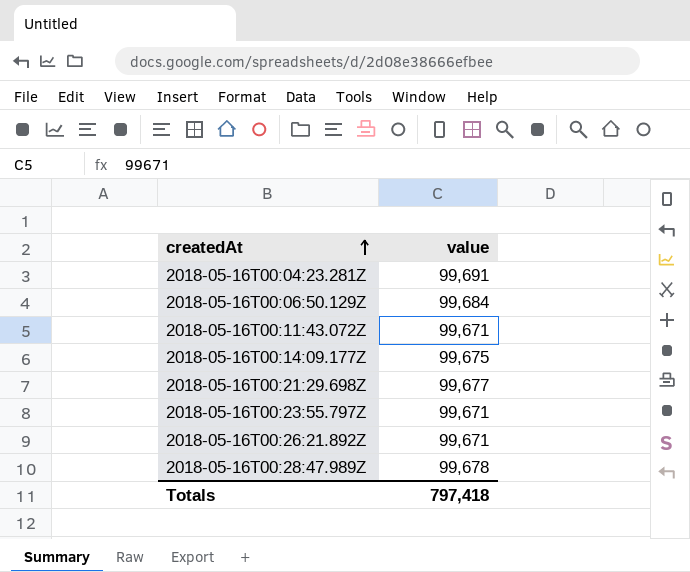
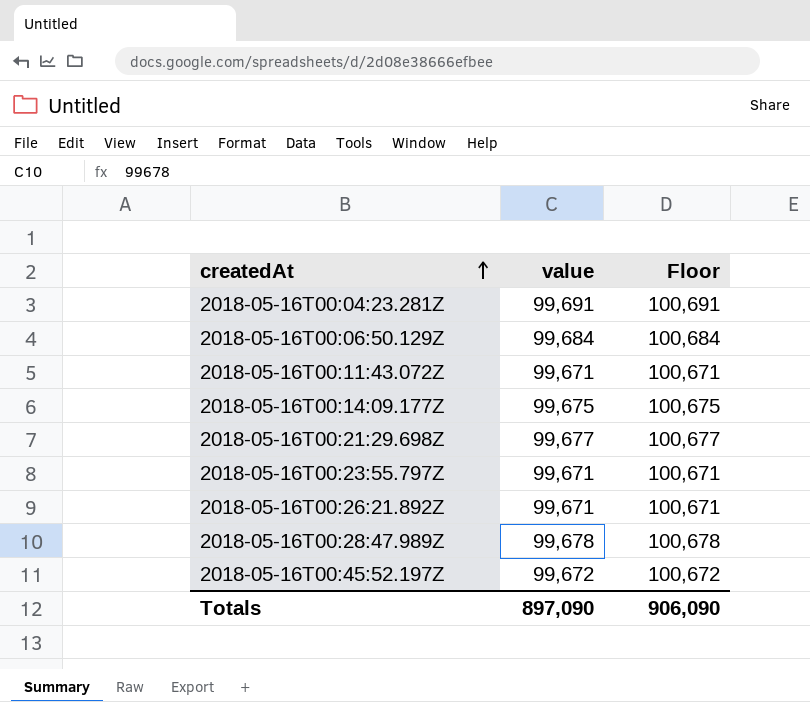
column Floor | formula: none -> [value] + 1000
row 2018-05-16T00:45:52.197Z: none -> 99,672 | 100,672
Totals | value: 797,418 -> 897,090

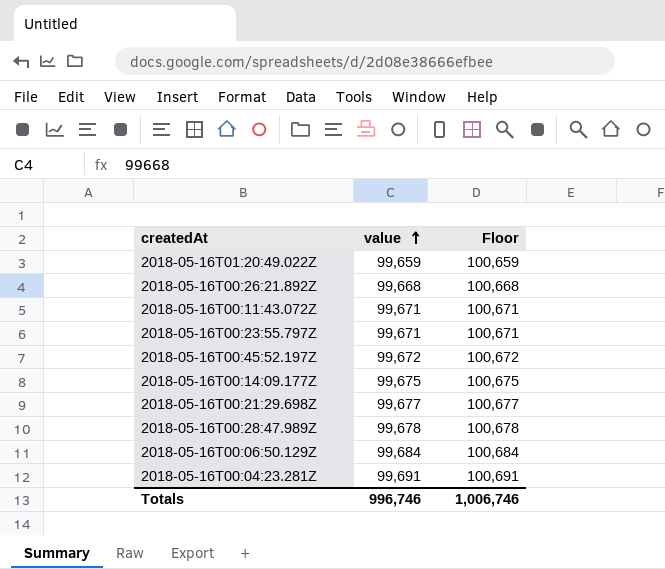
row order: createdAt ascending -> value ascending
row 2018-05-16T01:20:49.022Z: none -> 99,659 | 100,659
2018-05-16T00:26:21.892Z | value: 99,671 -> 99,668
2018-05-16T00:26:21.892Z | Floor: 100,671 -> 100,668
Totals | value: 897,090 -> 996,746
Totals | Floor: 906,090 -> 1,006,746

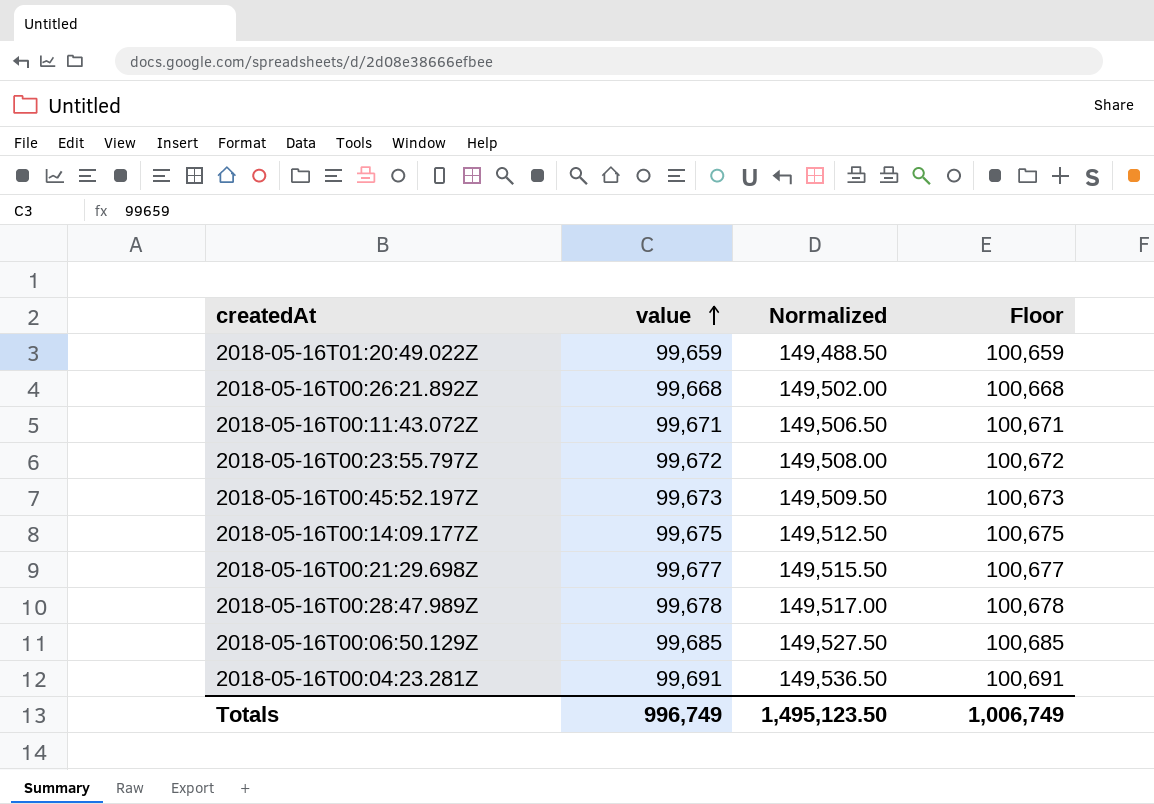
column Normalized | formula: none -> [value] * 1.5
2018-05-16T00:23:55.797Z | value: 99,671 -> 99,672
2018-05-16T00:23:55.797Z | Floor: 100,671 -> 100,672
2018-05-16T00:45:52.197Z | value: 99,672 -> 99,673
2018-05-16T00:45:52.197Z | Floor: 100,672 -> 100,673
2018-05-16T00:06:50.129Z | value: 99,684 -> 99,685
2018-05-16T00:06:50.129Z | Floor: 100,684 -> 100,685
Totals | value: 996,746 -> 996,749
Totals | Floor: 1,006,746 -> 1,006,749

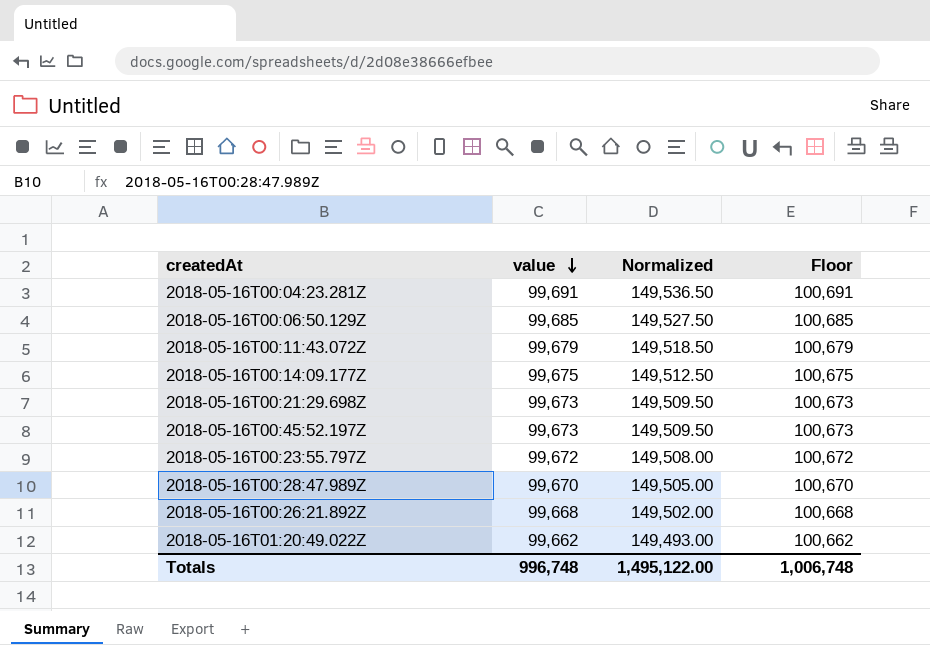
row order: value ascending -> value descending
2018-05-16T00:11:43.072Z | value: 99,671 -> 99,679
2018-05-16T00:11:43.072Z | Normalized: 149,506.50 -> 149,518.50
2018-05-16T00:11:43.072Z | Floor: 100,671 -> 100,679
2018-05-16T00:21:29.698Z | value: 99,677 -> 99,673
2018-05-16T00:21:29.698Z | Normalized: 149,515.50 -> 149,509.50
2018-05-16T00:21:29.698Z | Floor: 100,677 -> 100,673
2018-05-16T00:28:47.989Z | value: 99,678 -> 99,670
2018-05-16T00:28:47.989Z | Normalized: 149,517.00 -> 149,505.00
2018-05-16T00:28:47.989Z | Floor: 100,678 -> 100,670
2018-05-16T01:20:49.022Z | value: 99,659 -> 99,662
2018-05-16T01:20:49.022Z | Normalized: 149,488.50 -> 149,493.00
2018-05-16T01:20:49.022Z | Floor: 100,659 -> 100,662
Totals | value: 996,749 -> 996,748
Totals | Normalized: 1,495,123.50 -> 1,495,122.00
Totals | Floor: 1,006,749 -> 1,006,748

